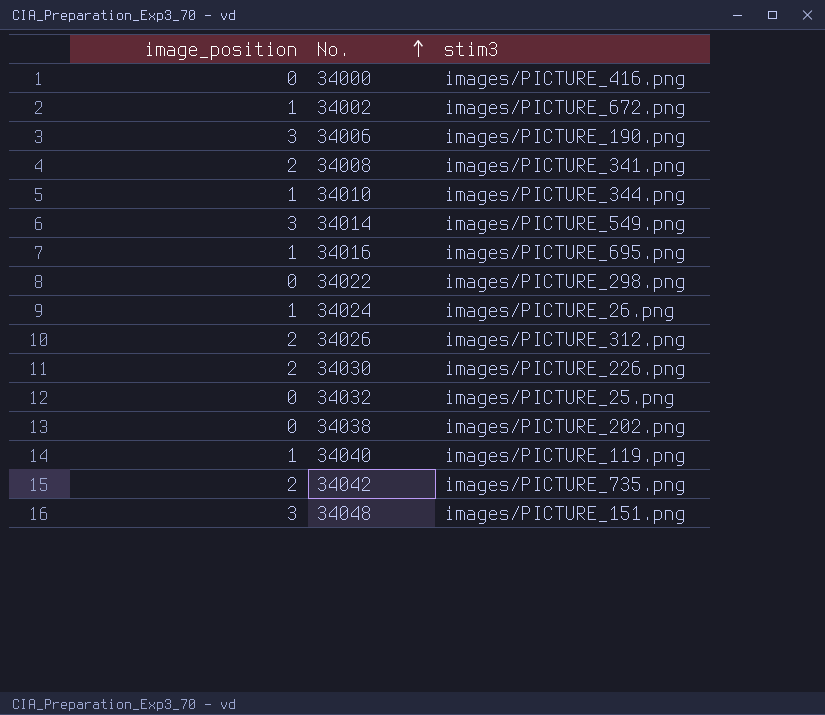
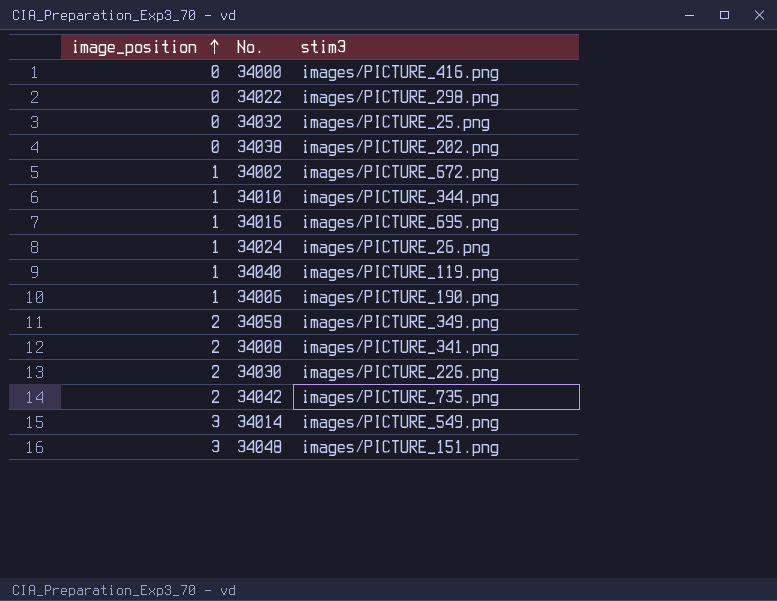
row order: No. ascending -> image_position ascending
row 34026: 2 | images/PICTURE_312.png -> none
34006 | image_position: 3 -> 1
row 34058: none -> 2 | images/PICTURE_349.png

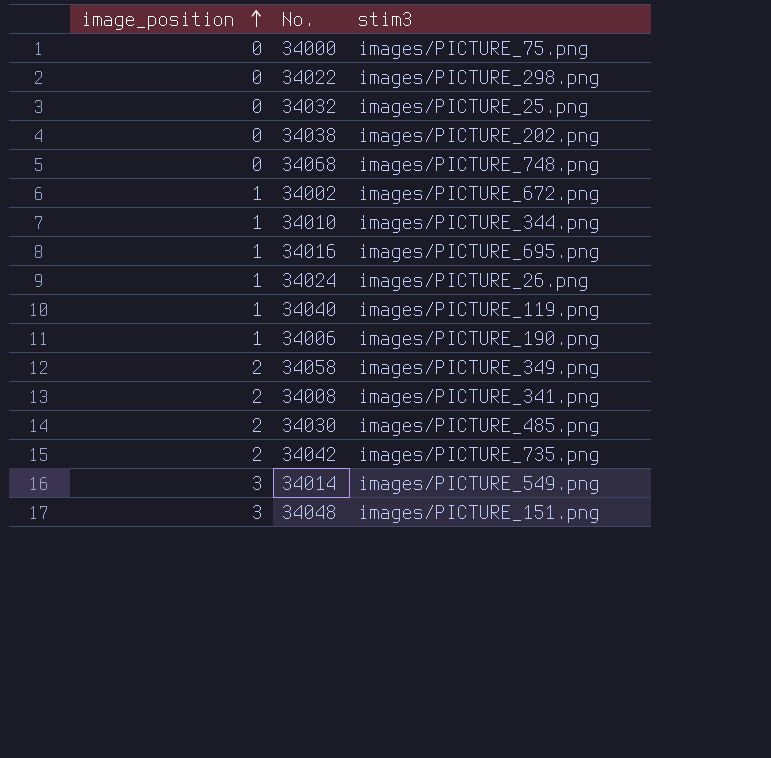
34000 | stim3: images/PICTURE_416.png -> images/PICTURE_75.png
row 34068: none -> 0 | images/PICTURE_748.png
34030 | stim3: images/PICTURE_226.png -> images/PICTURE_485.png

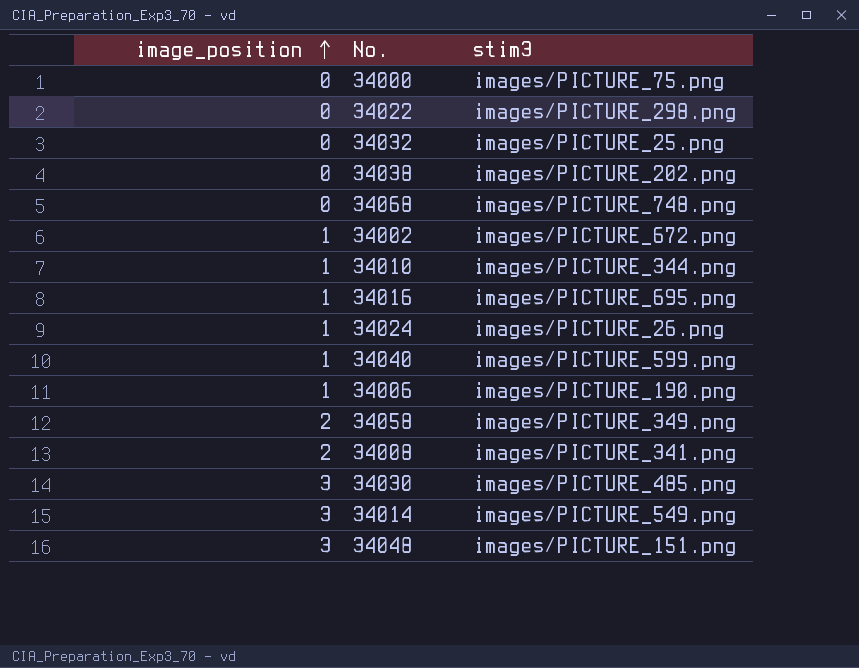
row 34042: 2 | images/PICTURE_735.png -> none
34040 | stim3: images/PICTURE_119.png -> images/PICTURE_599.png
34030 | image_position: 2 -> 3

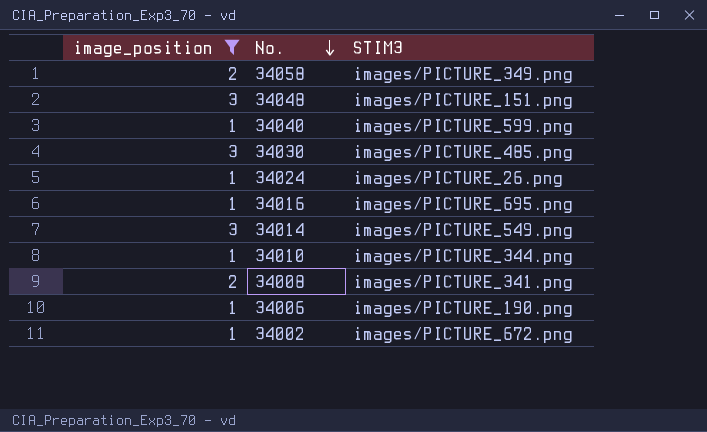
filter: none -> image_position != 0
row order: image_position ascending -> No. descending
column name: stim3 -> STIM3

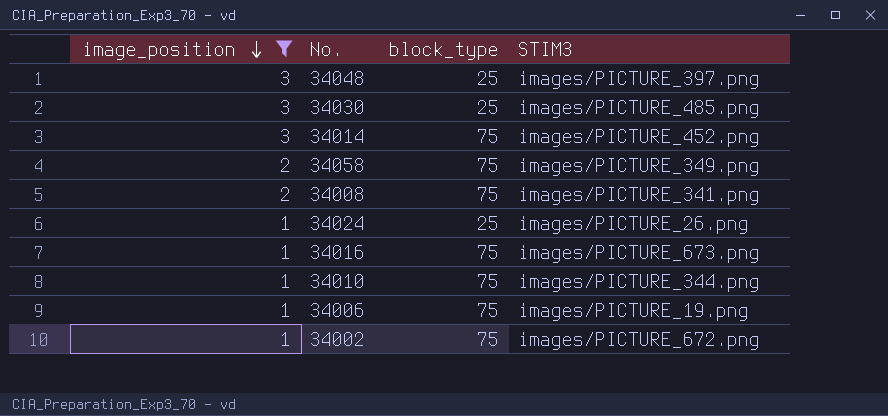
row order: No. descending -> image_position descending
column block_type | position: none -> 3
row 34040: 1 | images/PICTURE_599.png -> none
34048 | STIM3: images/PICTURE_151.png -> images/PICTURE_397.png
34014 | STIM3: images/PICTURE_549.png -> images/PICTURE_452.png
34016 | STIM3: images/PICTURE_695.png -> images/PICTURE_673.png
34006 | STIM3: images/PICTURE_190.png -> images/PICTURE_19.png

